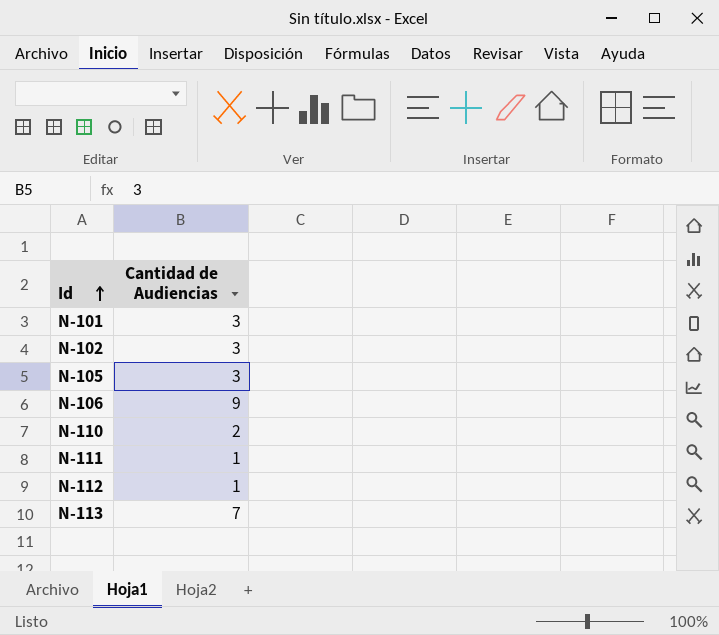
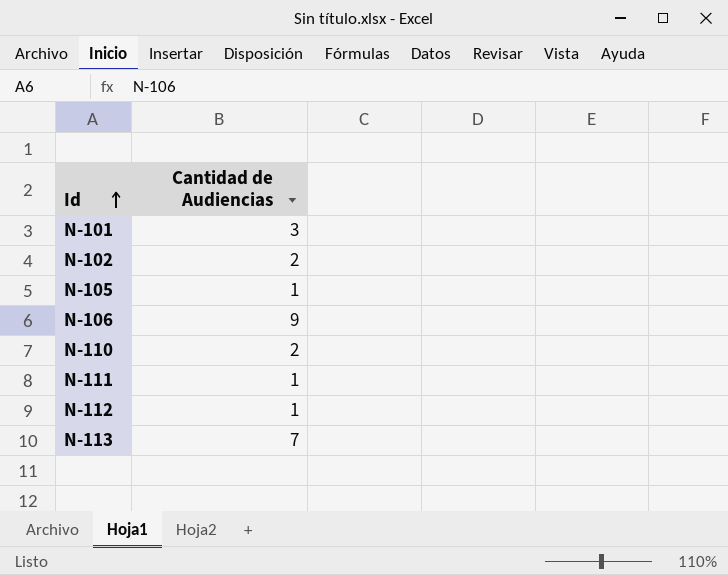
N-102 | Cantidad de Audiencias: 3 -> 2
N-105 | Cantidad de Audiencias: 3 -> 1

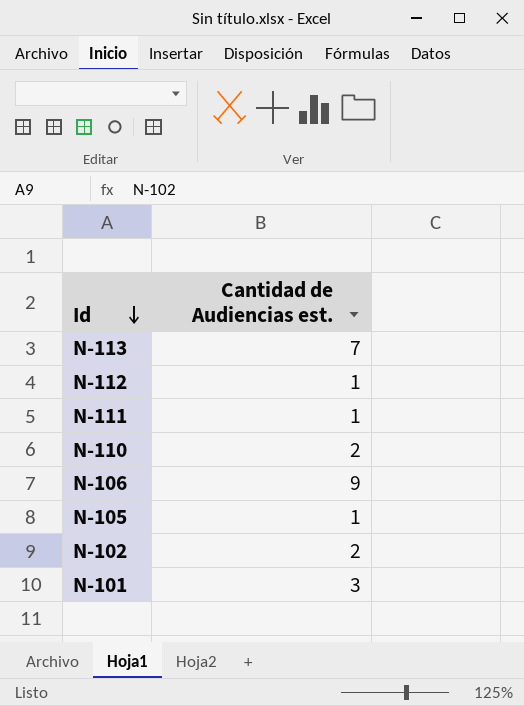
row order: Id ascending -> Id descending
column name: Cantidad de Audiencias -> Cantidad de Audiencias est.

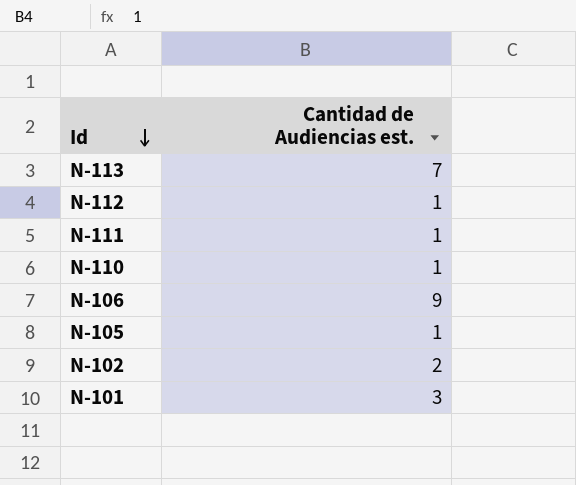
N-110 | Cantidad de Audiencias est.: 2 -> 1

